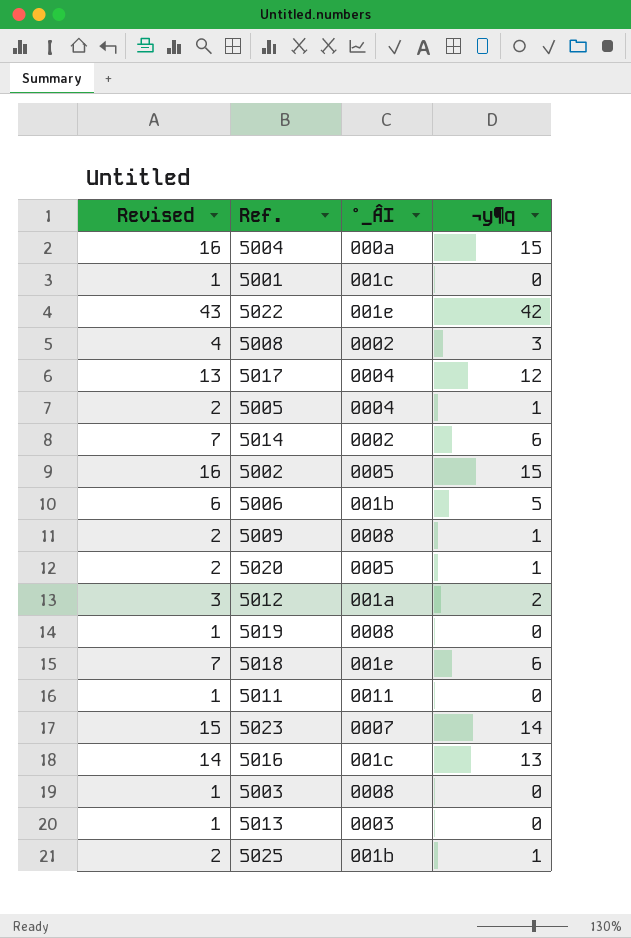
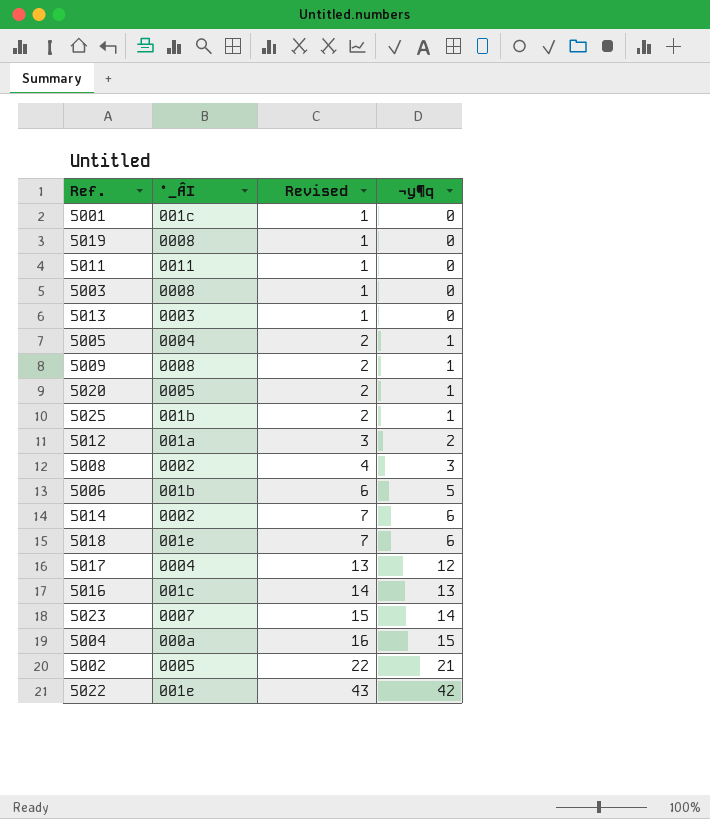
row order: none -> Revised ascending
column Revised | position: 1 -> 3
5002 | Revised: 16 -> 22
5002 | ¬y¶q: 15 -> 21

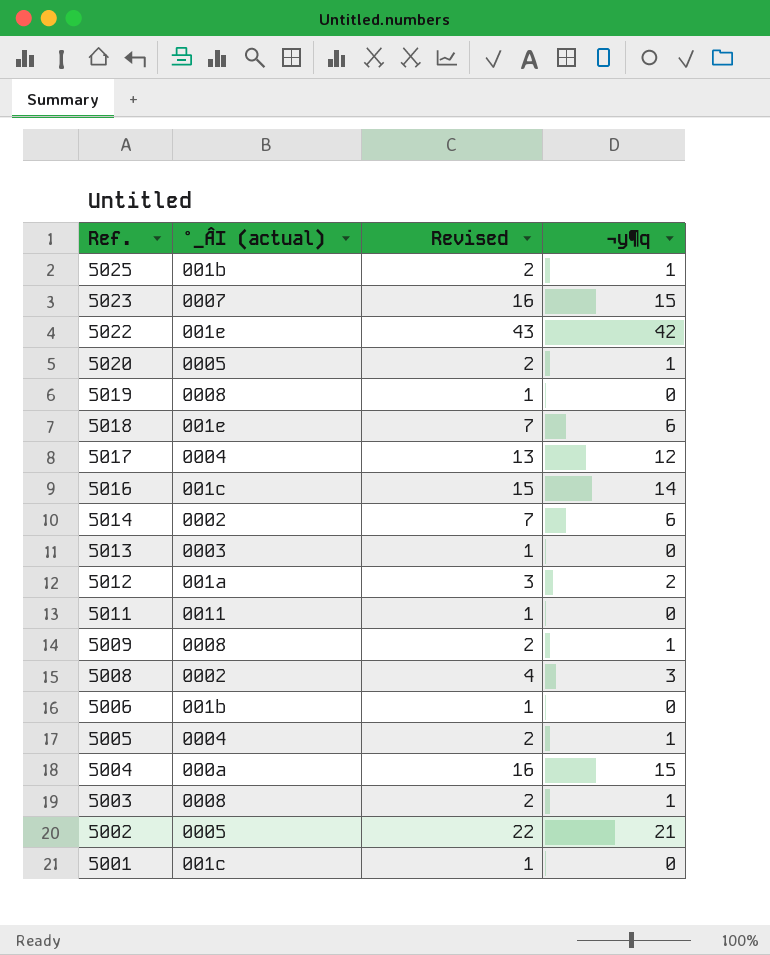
row order: Revised ascending -> Ref. descending
column name: °_ÂI -> °_ÂI (actual)
5023 | Revised: 15 -> 16
5023 | ¬y¶q: 14 -> 15
5016 | Revised: 14 -> 15
5016 | ¬y¶q: 13 -> 14
5006 | Revised: 6 -> 1
5006 | ¬y¶q: 5 -> 0
5003 | Revised: 1 -> 2
5003 | ¬y¶q: 0 -> 1

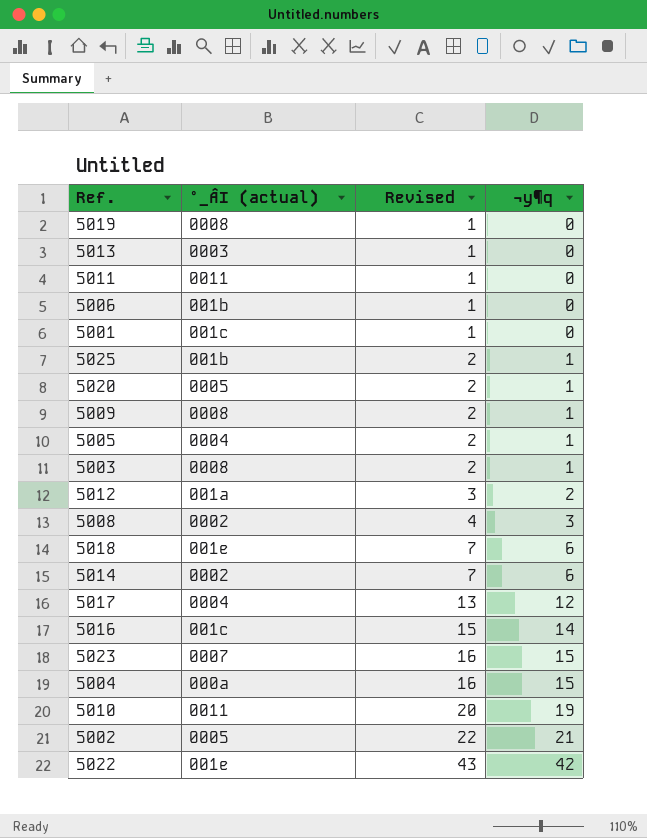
row order: Ref. descending -> Revised ascending
row 5010: none -> 0011 | 20 | 19

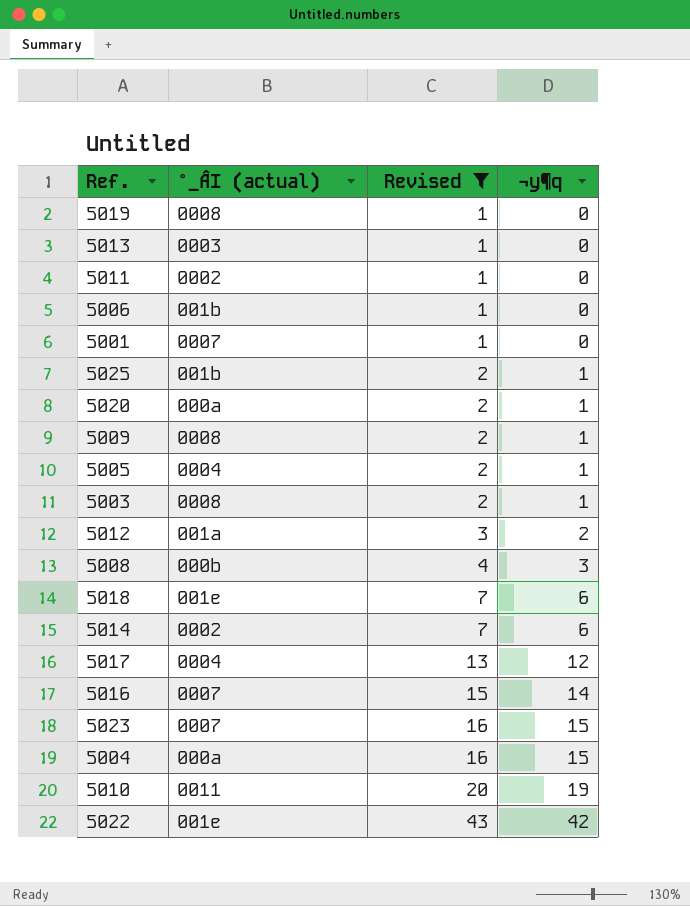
filter: none -> Revised != 22
5011 | °_ÂI (actual): 0011 -> 0002
5001 | °_ÂI (actual): 001c -> 0007
5020 | °_ÂI (actual): 0005 -> 000a
5008 | °_ÂI (actual): 0002 -> 000b
5016 | °_ÂI (actual): 001c -> 0007

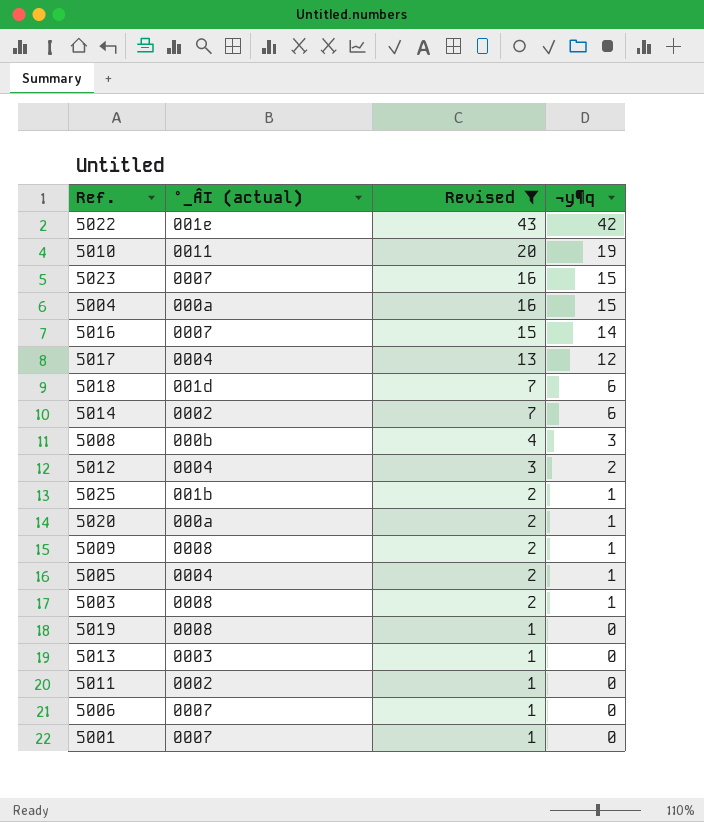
row order: Revised ascending -> Revised descending
5018 | °_ÂI (actual): 001e -> 001d
5012 | °_ÂI (actual): 001a -> 0004
5006 | °_ÂI (actual): 001b -> 0007

